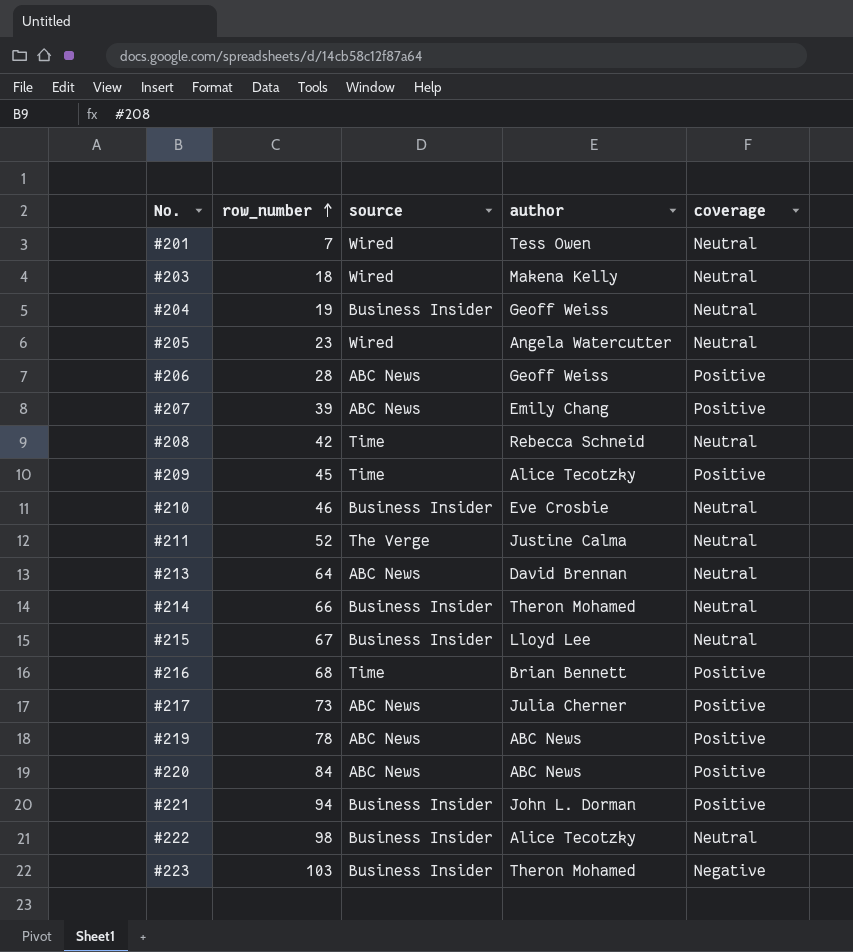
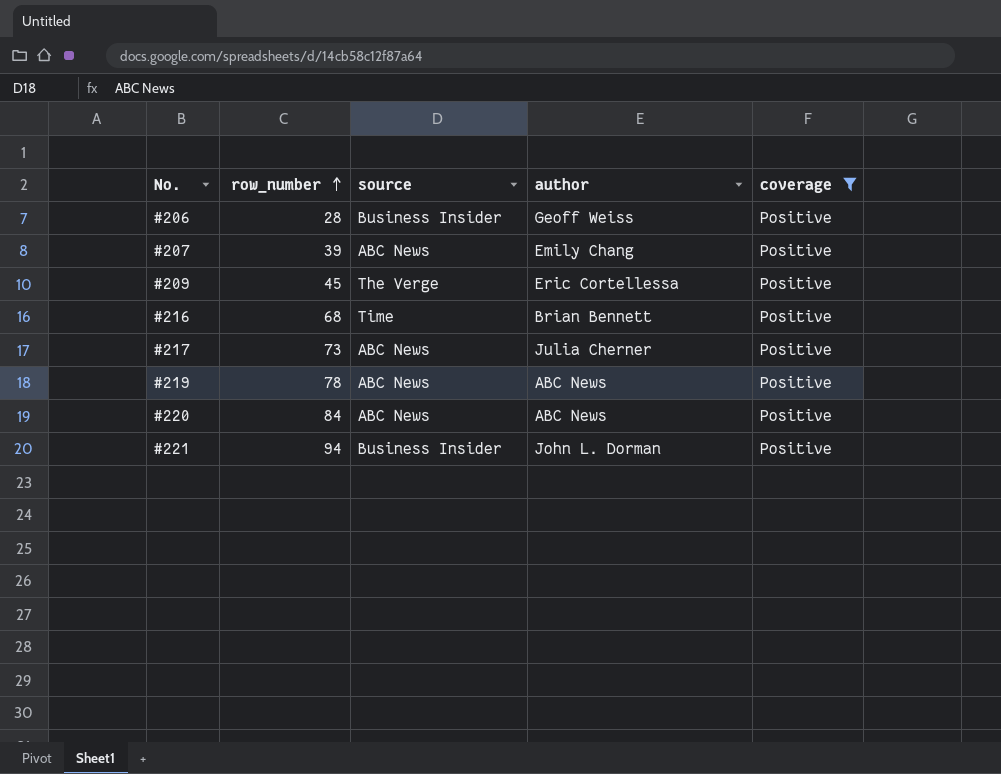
filter: none -> coverage = Positive
#206 | source: ABC News -> Business Insider
#209 | source: Time -> The Verge
#209 | author: Alice Tecotzky -> Eric Cortellessa

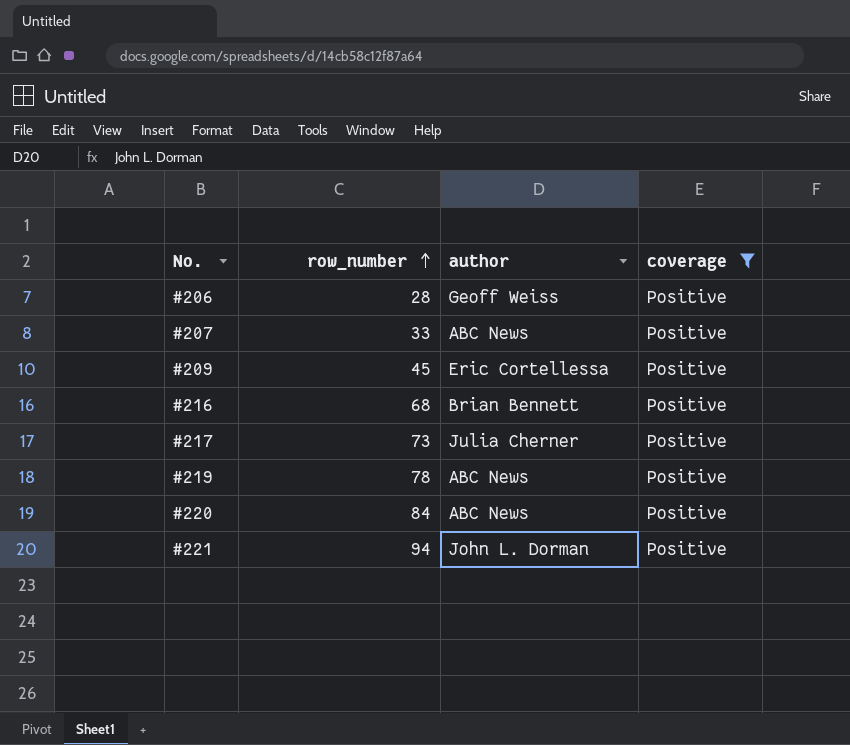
column source | position: 3 -> none
#207 | row_number: 39 -> 33
#207 | author: Emily Chang -> ABC News

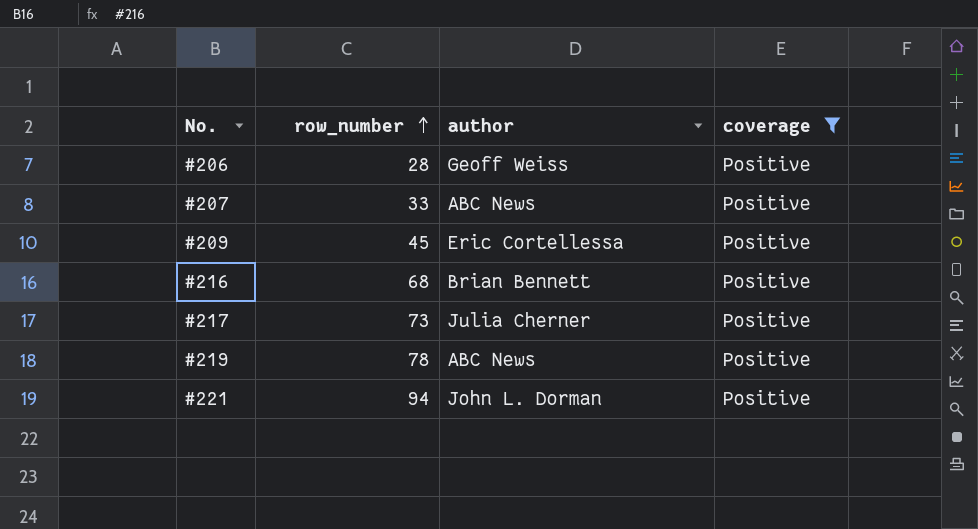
row #220: 84 | ABC News | Positive -> none

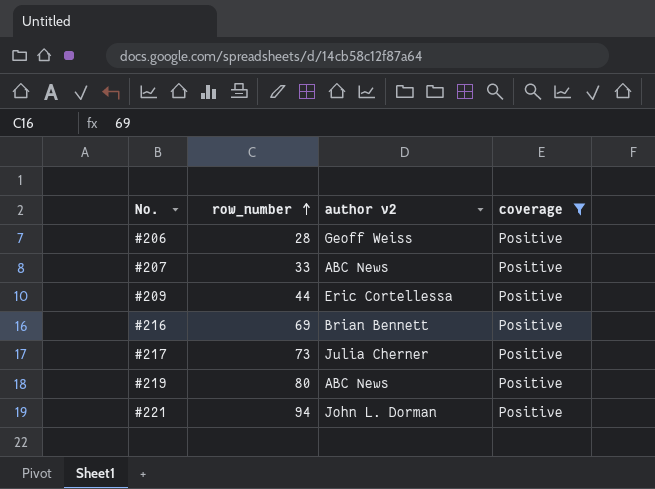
column name: author -> author v2
#209 | row_number: 45 -> 44
#216 | row_number: 68 -> 69
#219 | row_number: 78 -> 80

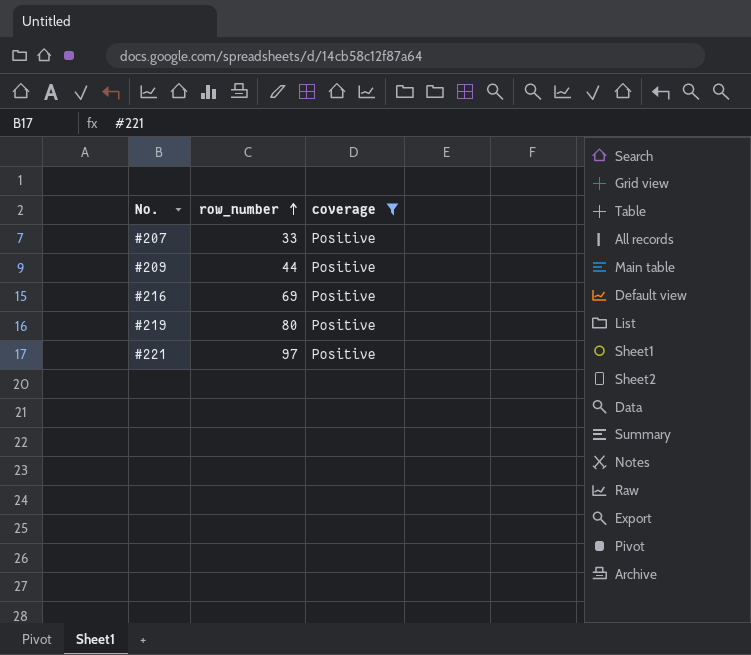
column author v2 | position: 3 -> none
row #206: 28 | Geoff Weiss | Positive -> none
row #217: 73 | Julia Cherner | Positive -> none
#221 | row_number: 94 -> 97

